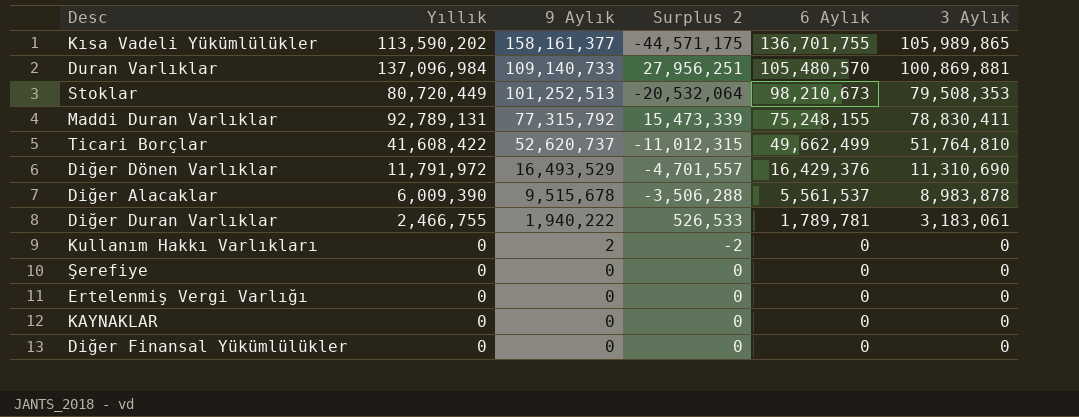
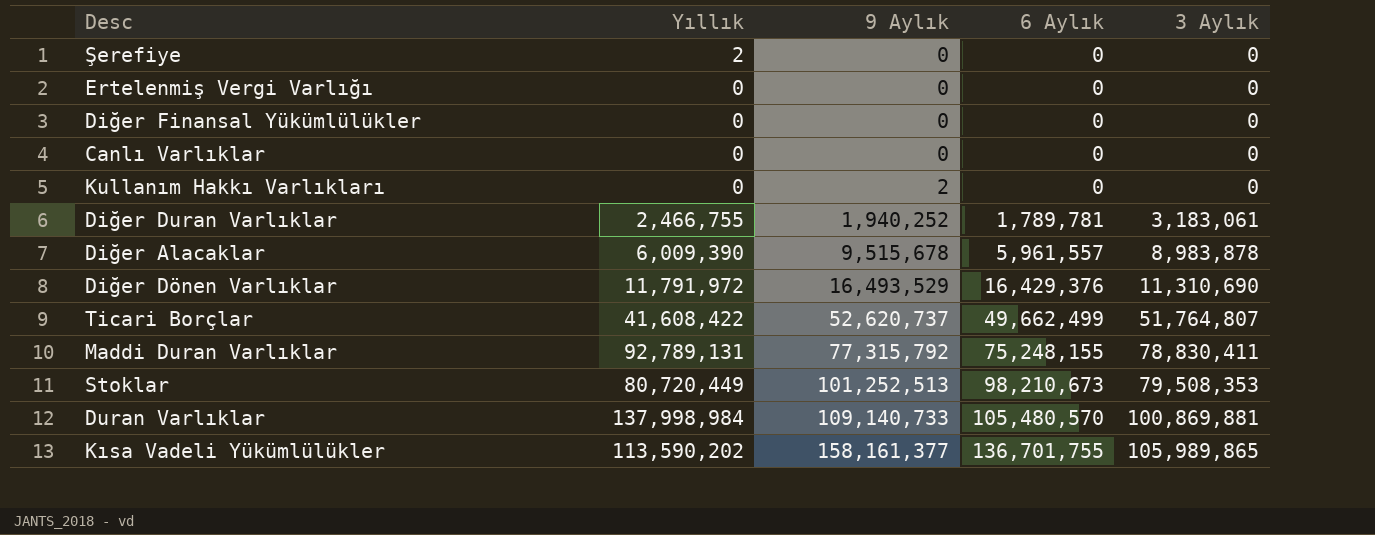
row order: 9 Aylık descending -> 9 Aylık ascending
column Surplus 2 | formula: [Yıllık] - [9 Aylık] -> none
row KAYNAKLAR: 0 | 0 | 0 | 0 | 0 -> none
Şerefiye | Yıllık: 0 -> 2
row Canlı Varlıklar: none -> 0 | 0 | 0 | 0
Diğer Duran Varlıklar | 9 Aylık: 1,940,222 -> 1,940,252
Diğer Alacaklar | 6 Aylık: 5,561,537 -> 5,961,557
Ticari Borçlar | 3 Aylık: 51,764,810 -> 51,764,807
Duran Varlıklar | Yıllık: 137,096,984 -> 137,998,984

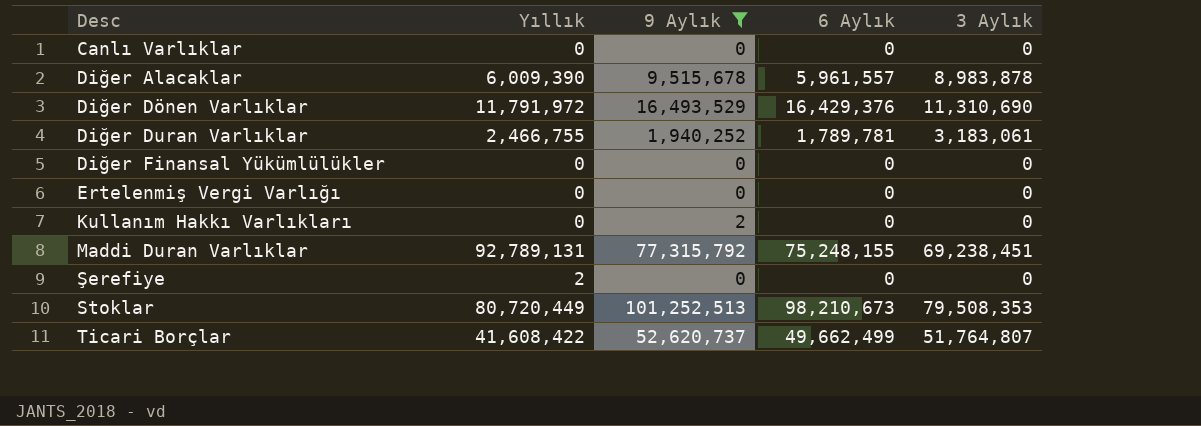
filter: none -> 9 Aylık <= 101,252,513
row order: 9 Aylık ascending -> Desc ascending
Maddi Duran Varlıklar | 3 Aylık: 78,830,411 -> 69,238,451

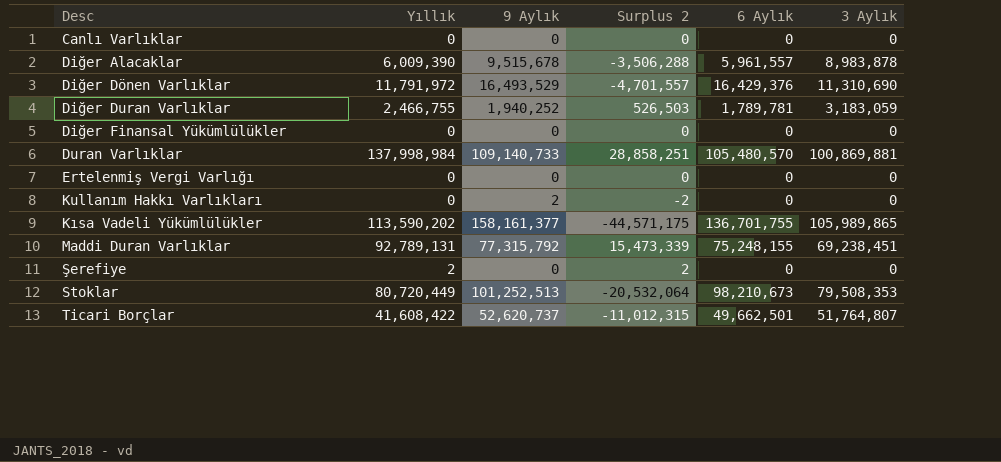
filter: 9 Aylık <= 101,252,513 -> none
column Surplus 2 | formula: none -> [Yıllık] - [9 Aylık]
Diğer Duran Varlıklar | 3 Aylık: 3,183,061 -> 3,183,059
Ticari Borçlar | 6 Aylık: 49,662,499 -> 49,662,501

